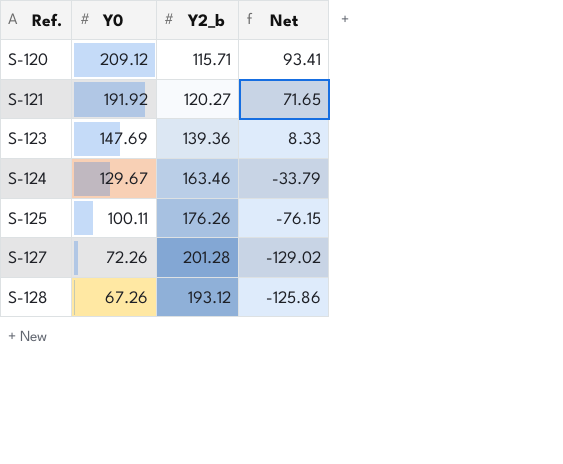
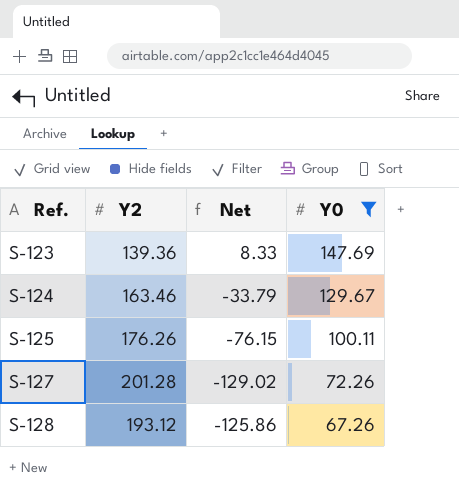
filter: none -> Y0 <= 147.69
column name: Y2_b -> Y2
column Y0 | position: 2 -> 4

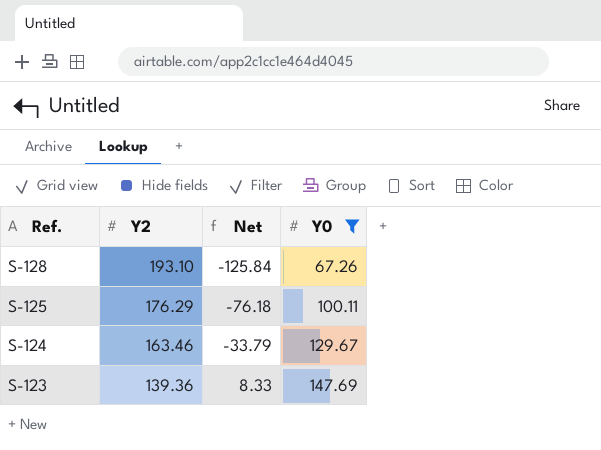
row order: Ref. ascending -> Ref. descending
row S-127: 201.28 | -129.02 | 72.26 -> none
S-128 | Y2: 193.12 -> 193.10
S-128 | Net: -125.86 -> -125.84
S-125 | Y2: 176.26 -> 176.29
S-125 | Net: -76.15 -> -76.18

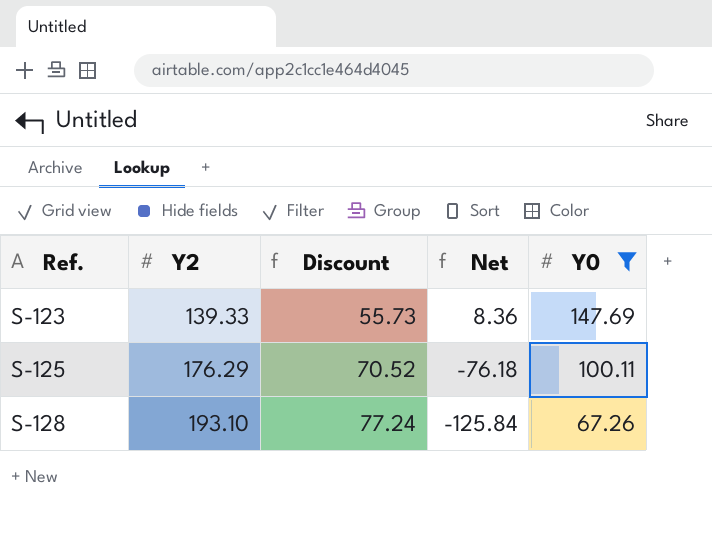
row order: Ref. descending -> Ref. ascending
column Discount | formula: none -> [Y2] * 0.4
row S-124: 163.46 | -33.79 | 129.67 -> none
S-123 | Y2: 139.36 -> 139.33
S-123 | Net: 8.33 -> 8.36

